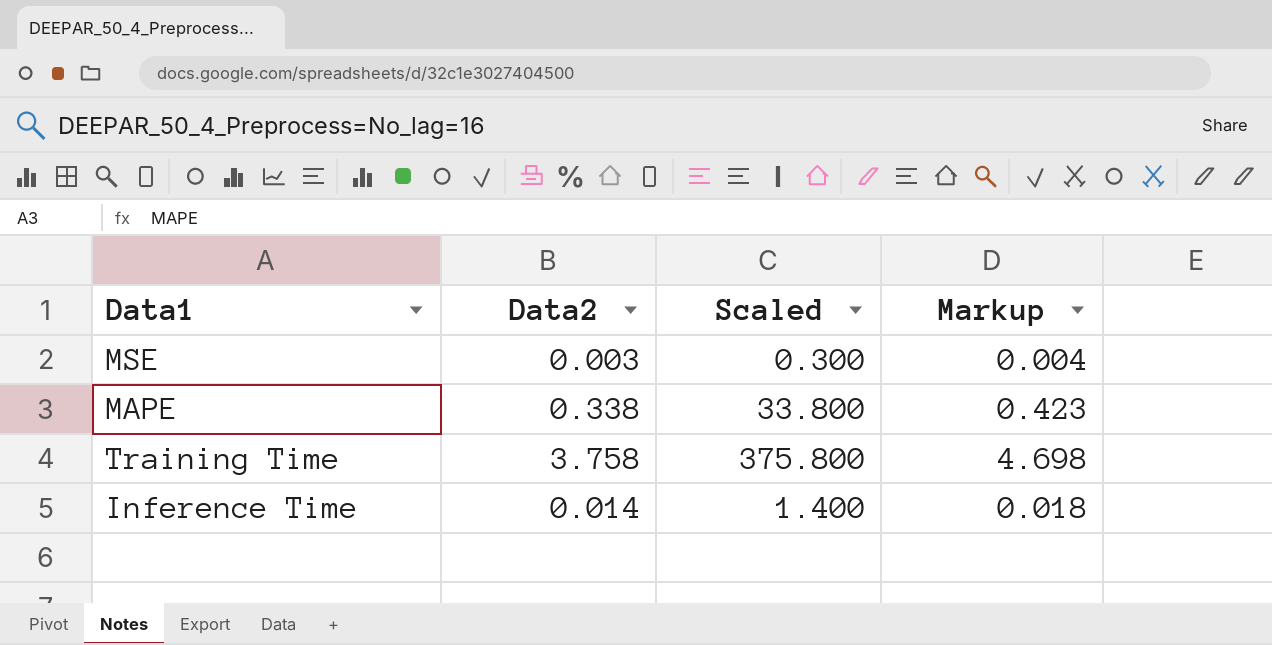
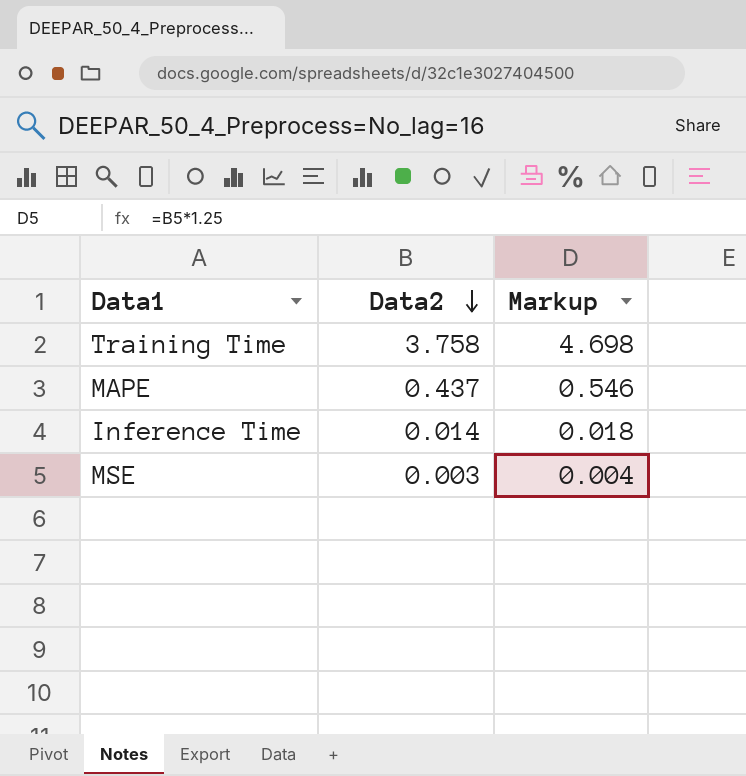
row order: none -> Data2 descending
column Scaled | formula: [Data2] * 100 -> none
MAPE | Data2: 0.338 -> 0.437
MAPE | Markup: 0.423 -> 0.546

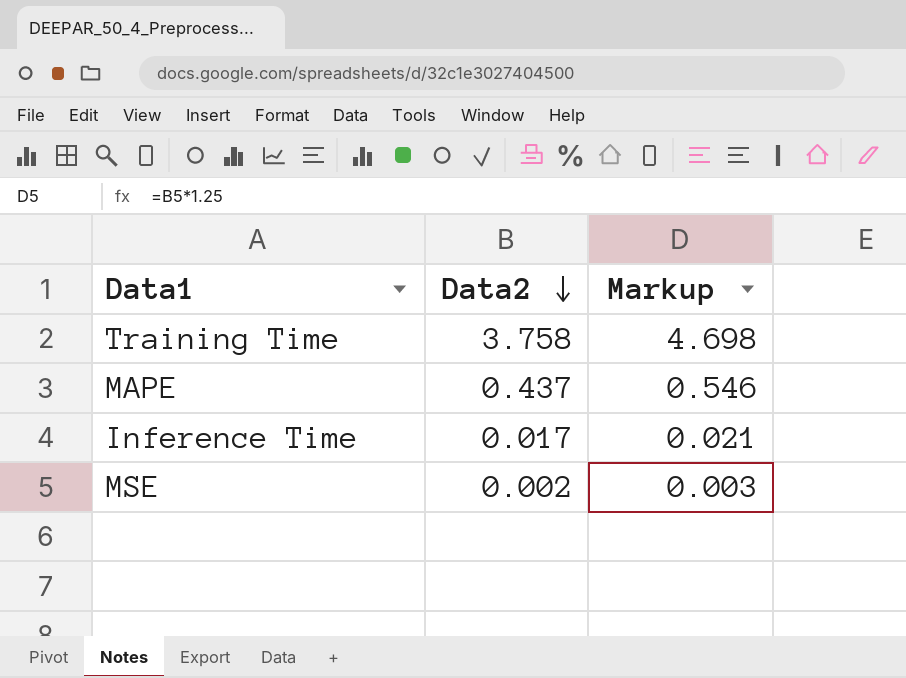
Inference Time | Data2: 0.014 -> 0.017
Inference Time | Markup: 0.018 -> 0.021
MSE | Data2: 0.003 -> 0.002
MSE | Markup: 0.004 -> 0.003

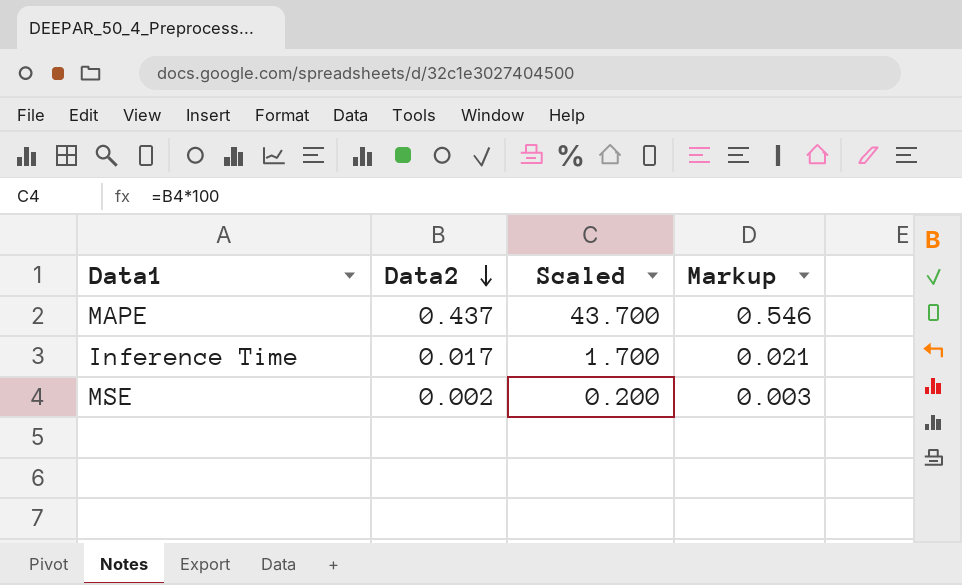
column Scaled | formula: none -> [Data2] * 100
row Training Time: 3.758 | 4.698 -> none

